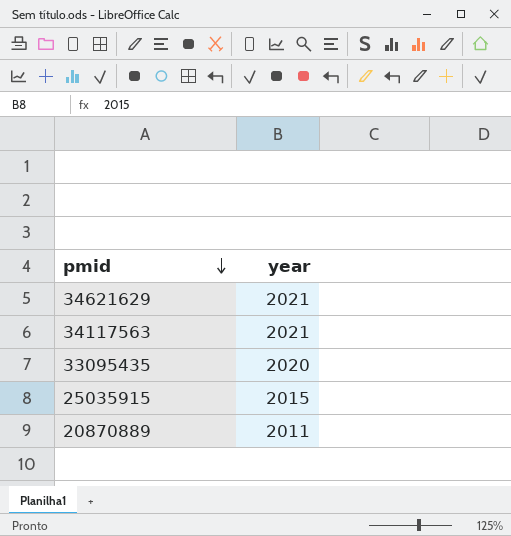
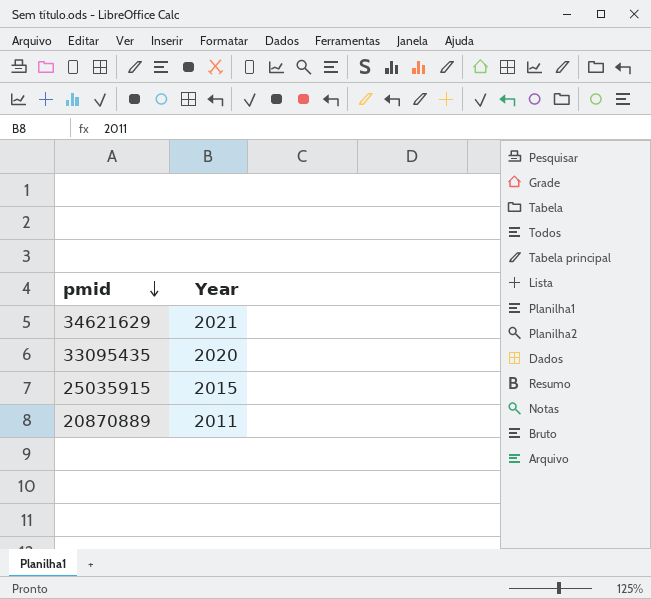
column name: year -> Year
row 34117563: 2021 -> none

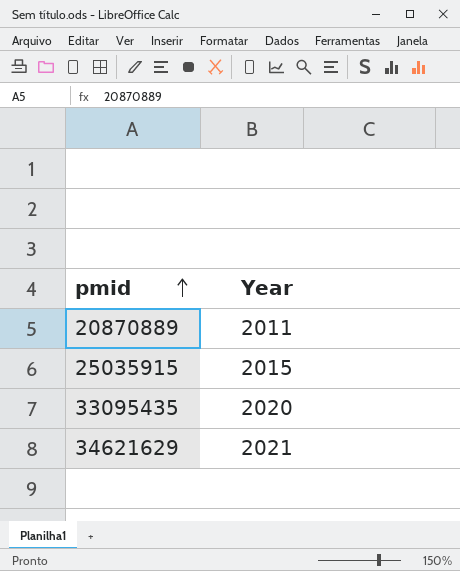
row order: pmid descending -> pmid ascending

